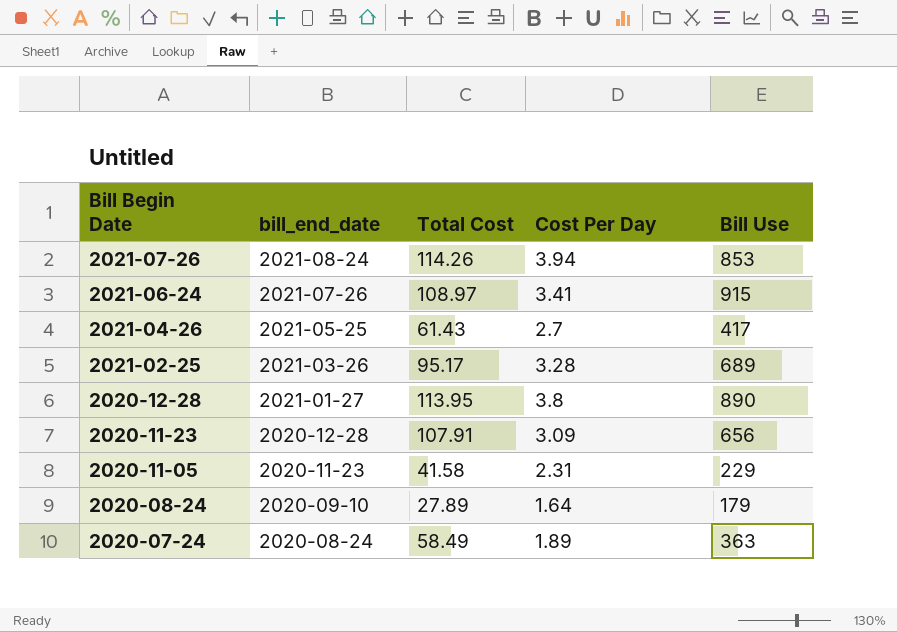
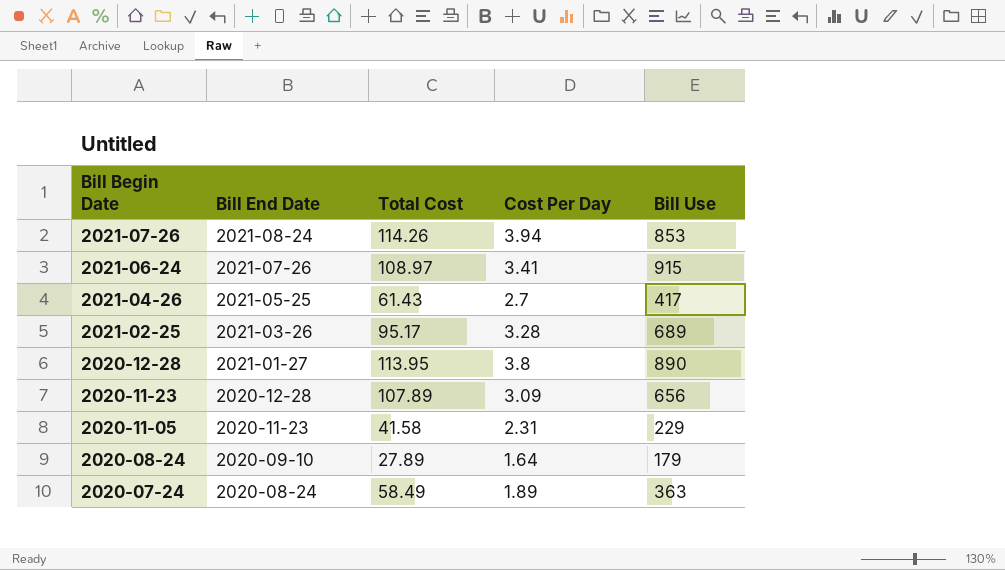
column name: bill_end_date -> Bill End Date
2020-11-23 | Total Cost: 107.91 -> 107.89

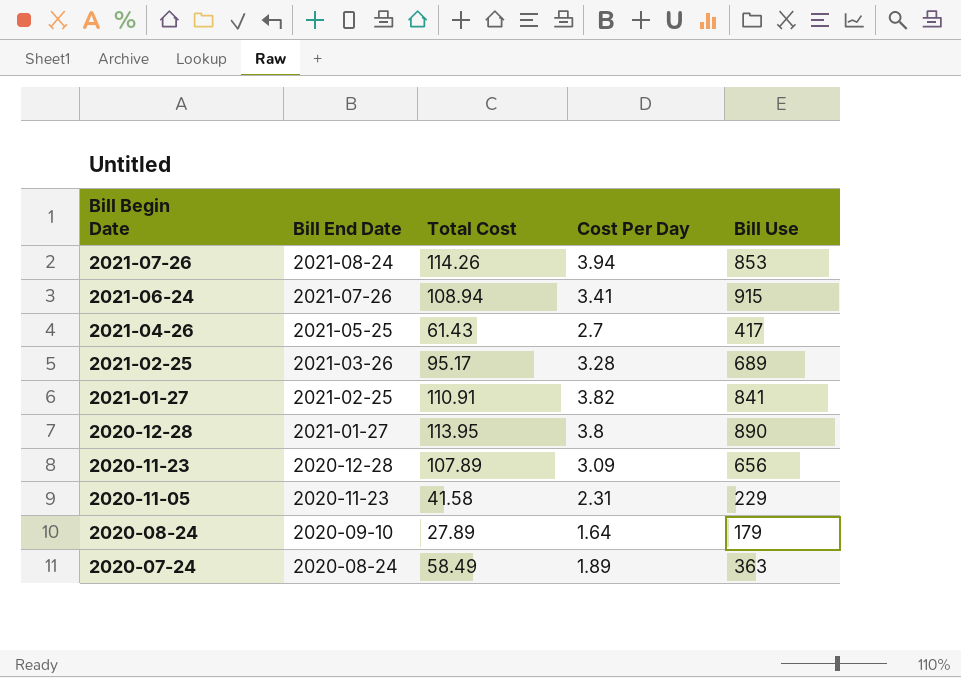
2021-06-24 | Total Cost: 108.97 -> 108.94
row 2021-01-27: none -> 2021-02-25 | 110.91 | 3.82 | 841

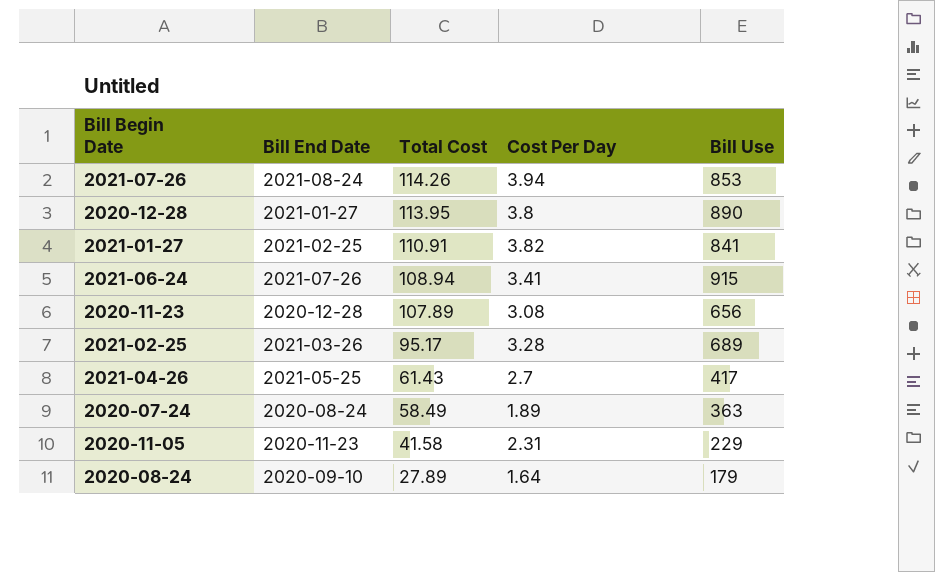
row order: Bill Begin Date descending -> Total Cost descending
2020-11-23 | Cost Per Day: 3.09 -> 3.08

